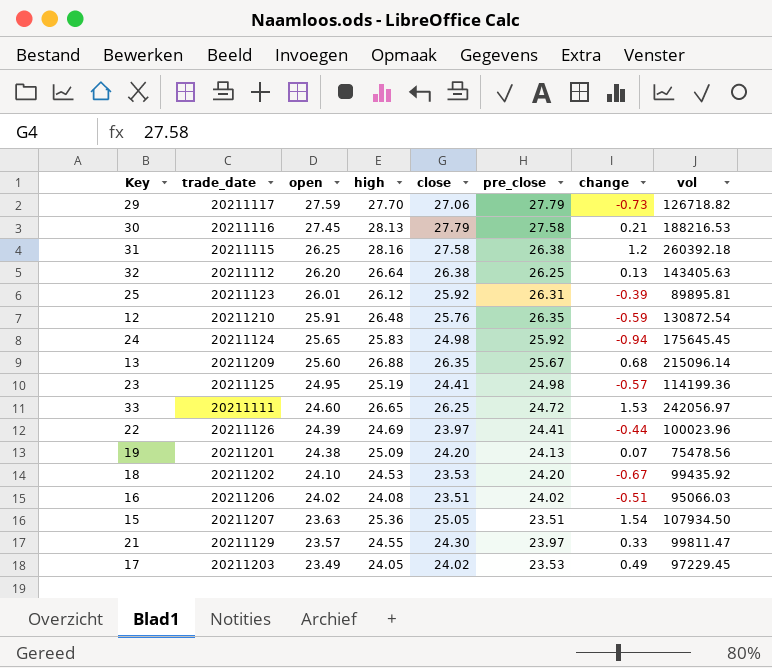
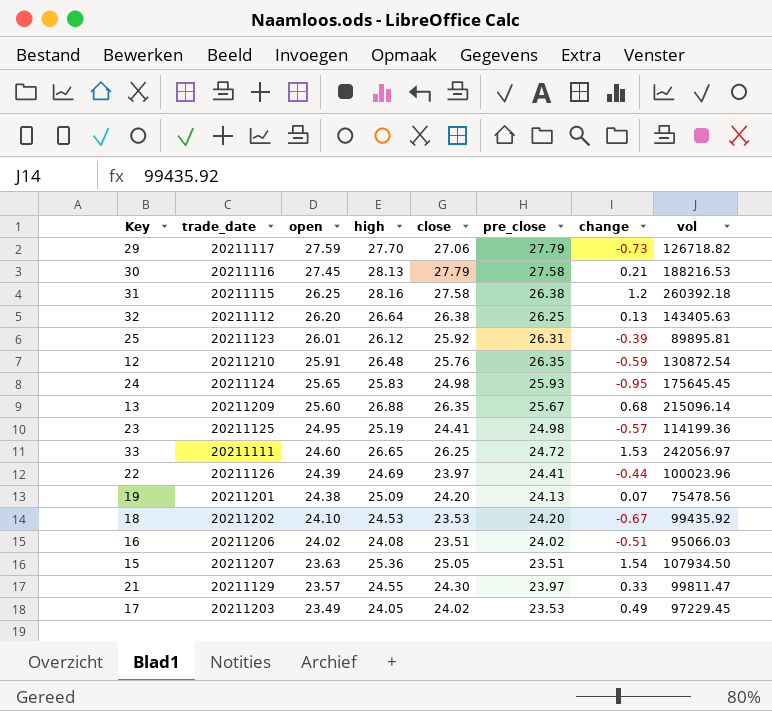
24 | pre_close: 25.92 -> 25.93
24 | change: -0.94 -> -0.95

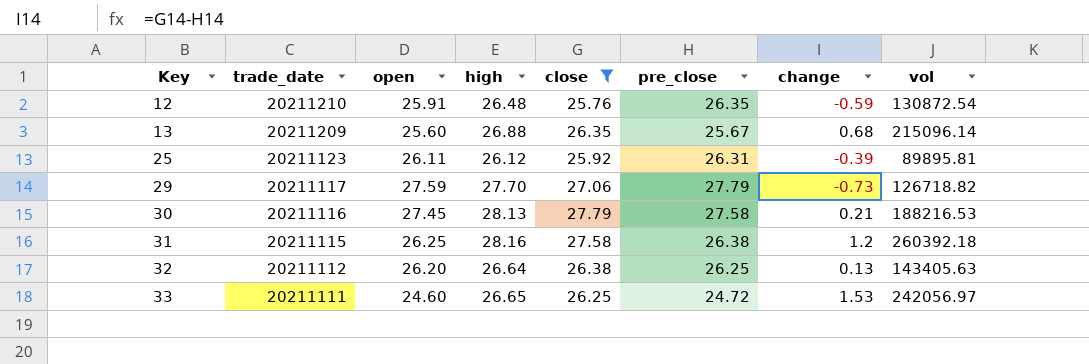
filter: none -> close >= 25.76
row order: open descending -> Key ascending
25 | open: 26.01 -> 26.11

